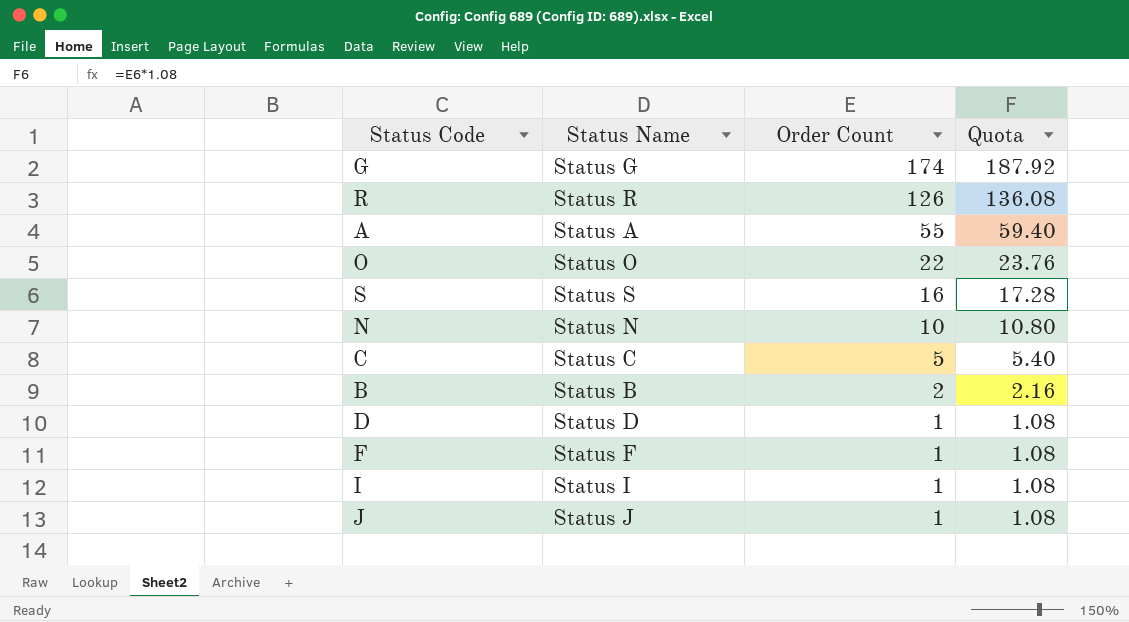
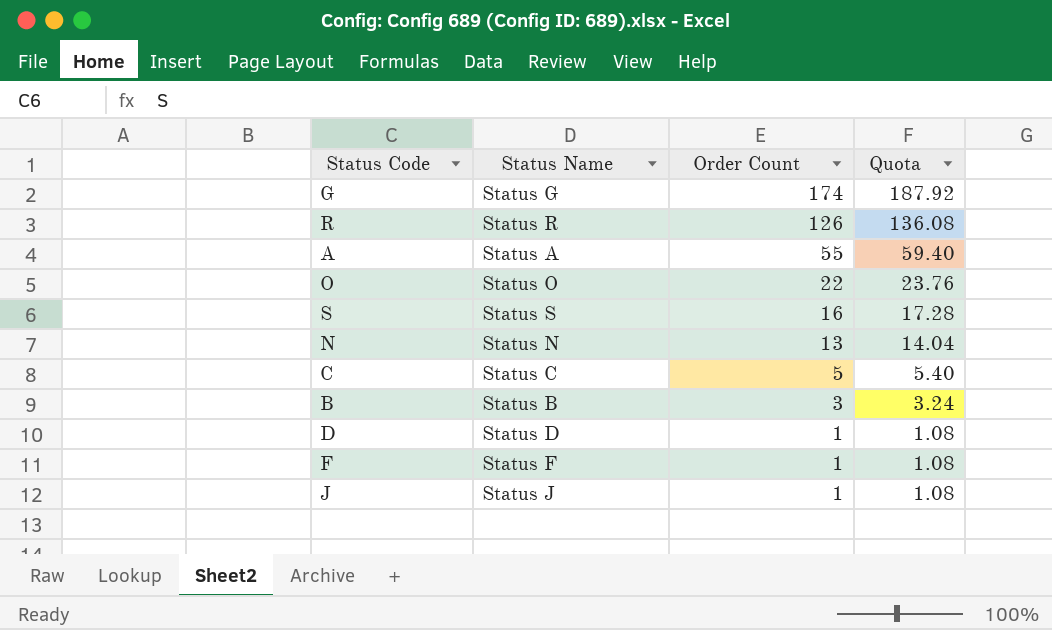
row I: Status I | 1 | 1.08 -> none
N | Order Count: 10 -> 13
N | Quota: 10.80 -> 14.04
B | Order Count: 2 -> 3
B | Quota: 2.16 -> 3.24

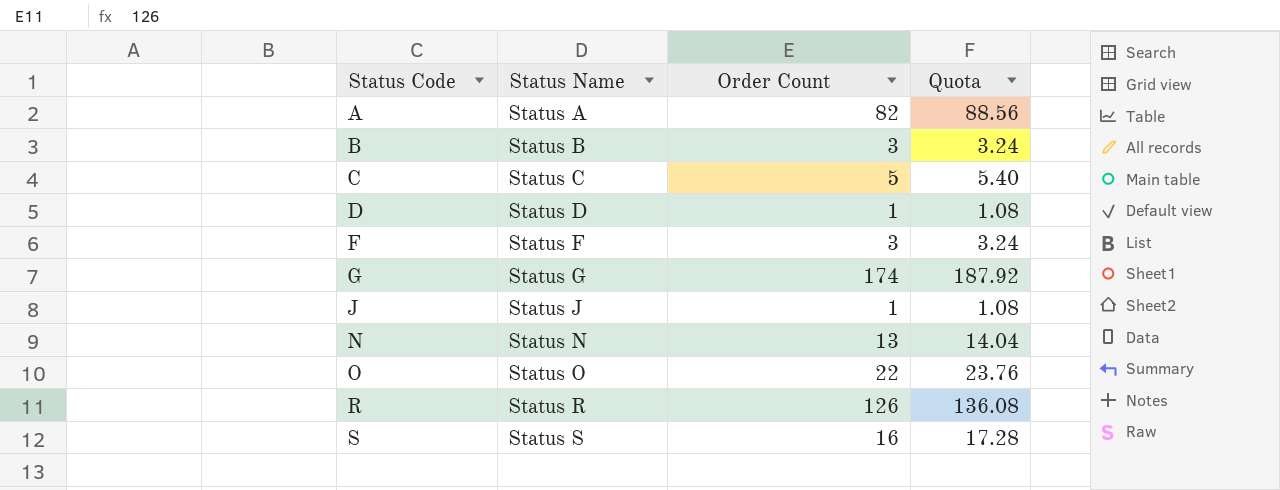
row order: Order Count descending -> Status Code ascending
A | Order Count: 55 -> 82
A | Quota: 59.40 -> 88.56
F | Order Count: 1 -> 3
F | Quota: 1.08 -> 3.24

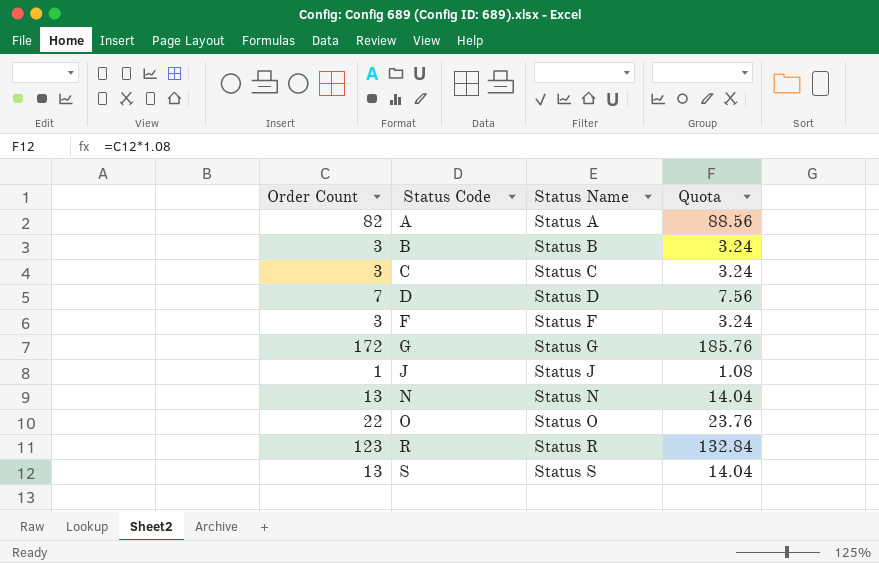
column Order Count | position: 3 -> 1
C | Order Count: 5 -> 3
C | Quota: 5.40 -> 3.24
D | Order Count: 1 -> 7
D | Quota: 1.08 -> 7.56
G | Order Count: 174 -> 172
G | Quota: 187.92 -> 185.76
R | Order Count: 126 -> 123
R | Quota: 136.08 -> 132.84
S | Order Count: 16 -> 13
S | Quota: 17.28 -> 14.04

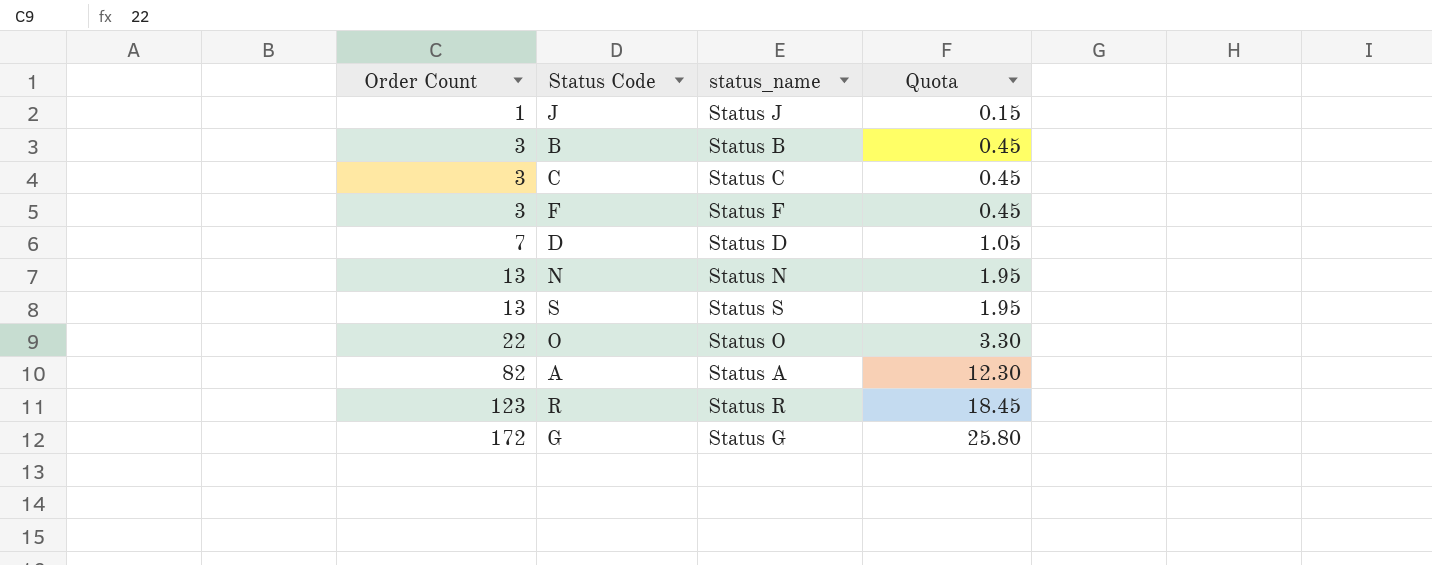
row order: Status Code ascending -> Order Count ascending
column name: Status Name -> status_name
column Quota | formula: [Order Count] * 1.08 -> [Order Count] * 0.15

